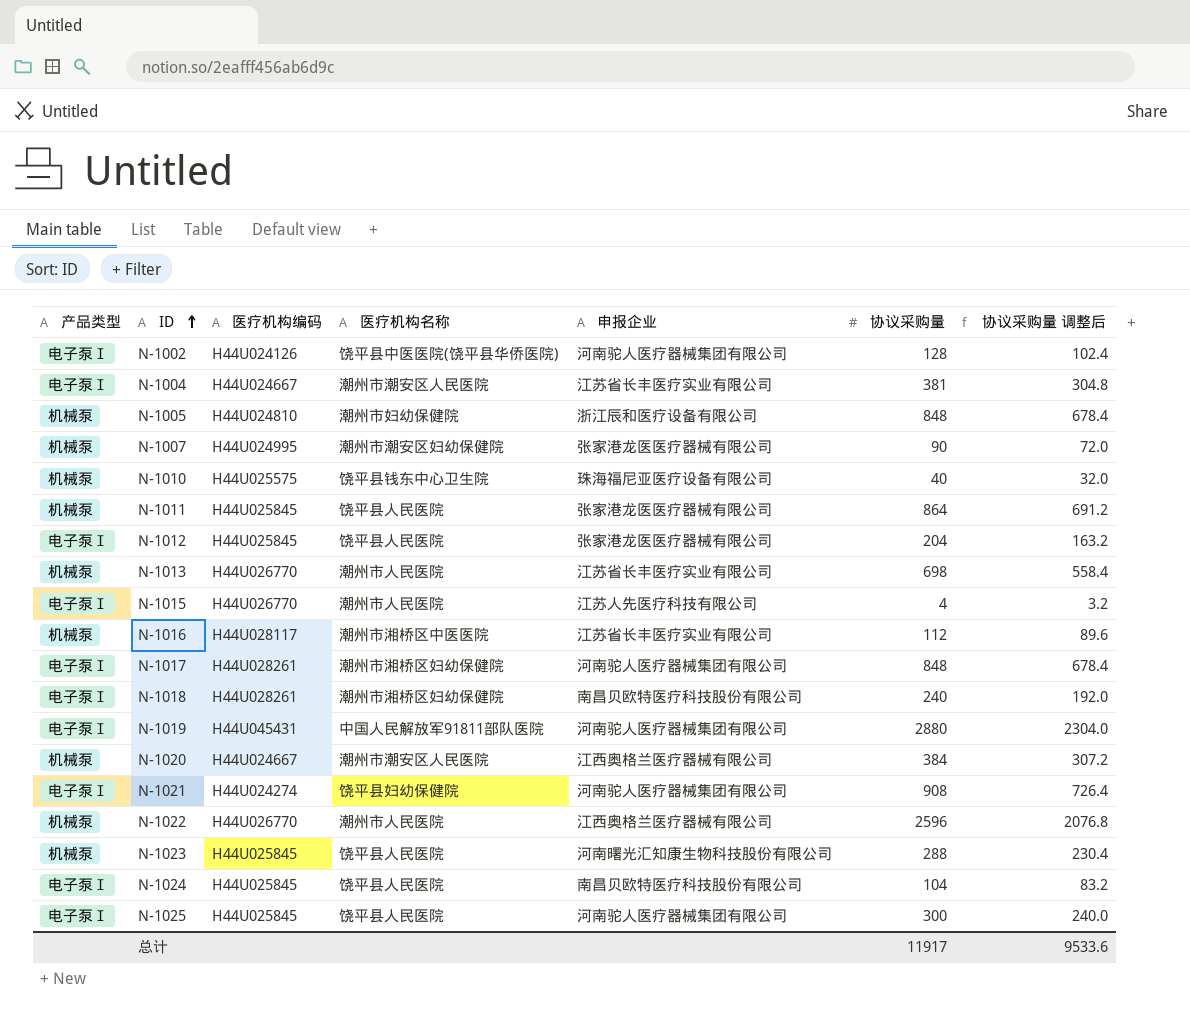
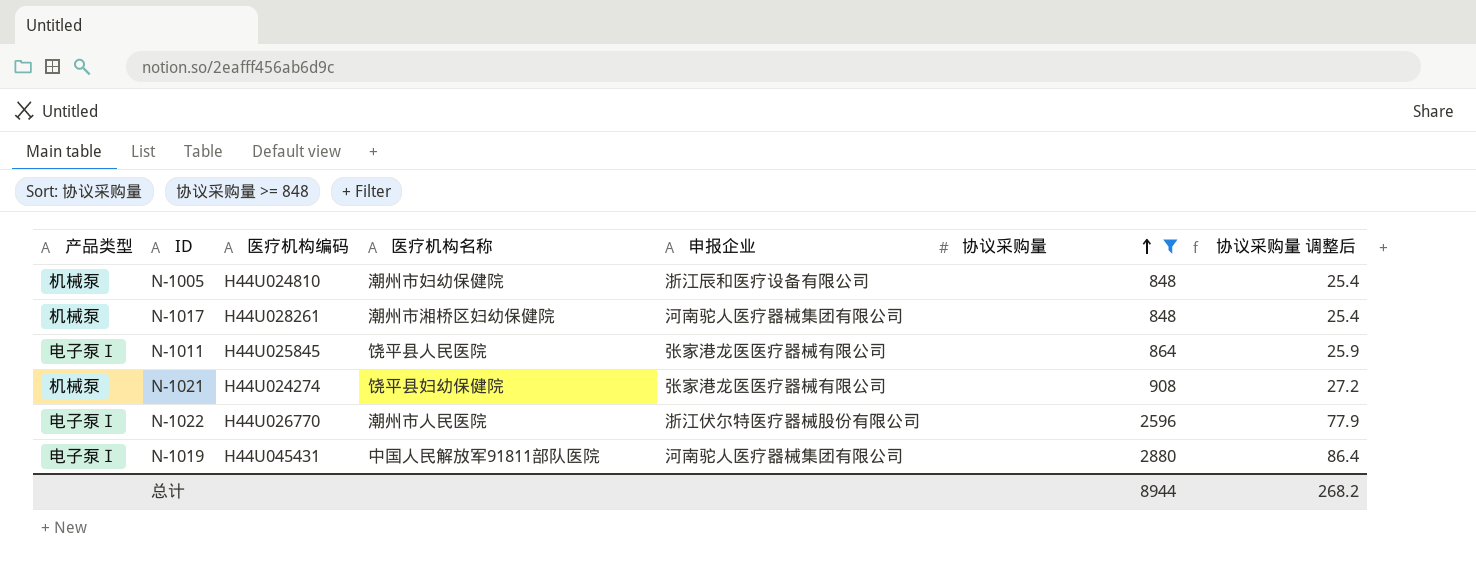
filter: none -> 协议采购量 >= 848
row order: ID ascending -> 协议采购量 ascending
column 协议采购量 调整后 | formula: [协议采购量] * 0.8 -> [协议采购量] * 0.03
N-1017 | 产品类型: 电子泵Ⅰ -> 机械泵
N-1011 | 产品类型: 机械泵 -> 电子泵Ⅰ
N-1021 | 产品类型: 电子泵Ⅰ -> 机械泵
N-1021 | 申报企业: 河南驼人医疗器械集团有限公司 -> 张家港龙医医疗器械有限公司
N-1022 | 产品类型: 机械泵 -> 电子泵Ⅰ
N-1022 | 申报企业: 江西奥格兰医疗器械有限公司 -> 浙江伏尔特医疗器械股份有限公司
总计 | 协议采购量: 11917 -> 8944
总计 | 协议采购量 调整后: 9533.6 -> 268.2

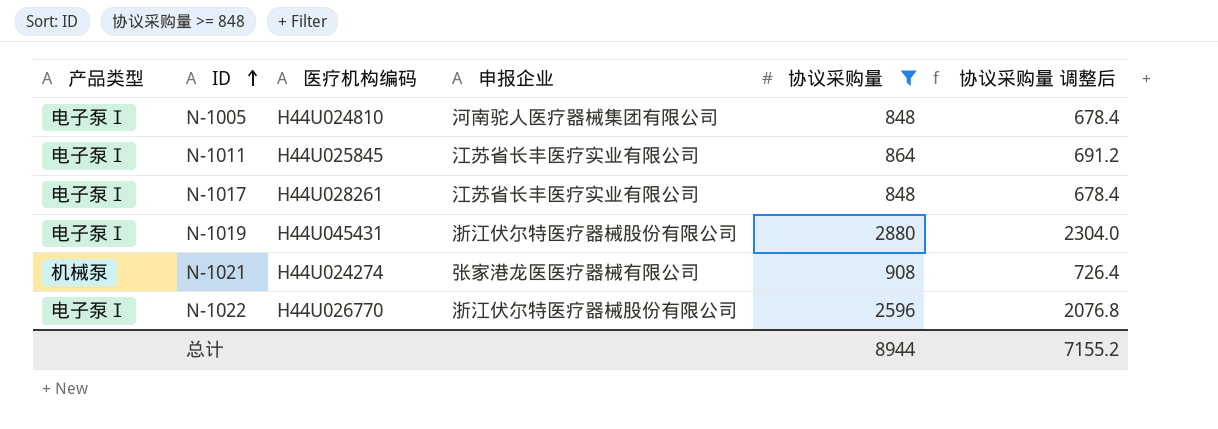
row order: 协议采购量 ascending -> ID ascending
column 医疗机构名称 | position: 4 -> none
column 协议采购量 调整后 | formula: [协议采购量] * 0.03 -> [协议采购量] * 0.8
N-1005 | 产品类型: 机械泵 -> 电子泵Ⅰ
N-1005 | 申报企业: 浙江辰和医疗设备有限公司 -> 河南驼人医疗器械集团有限公司
N-1011 | 申报企业: 张家港龙医医疗器械有限公司 -> 江苏省长丰医疗实业有限公司
N-1017 | 产品类型: 机械泵 -> 电子泵Ⅰ
N-1017 | 申报企业: 河南驼人医疗器械集团有限公司 -> 江苏省长丰医疗实业有限公司
N-1019 | 申报企业: 河南驼人医疗器械集团有限公司 -> 浙江伏尔特医疗器械股份有限公司
总计 | 协议采购量 调整后: 268.2 -> 7155.2

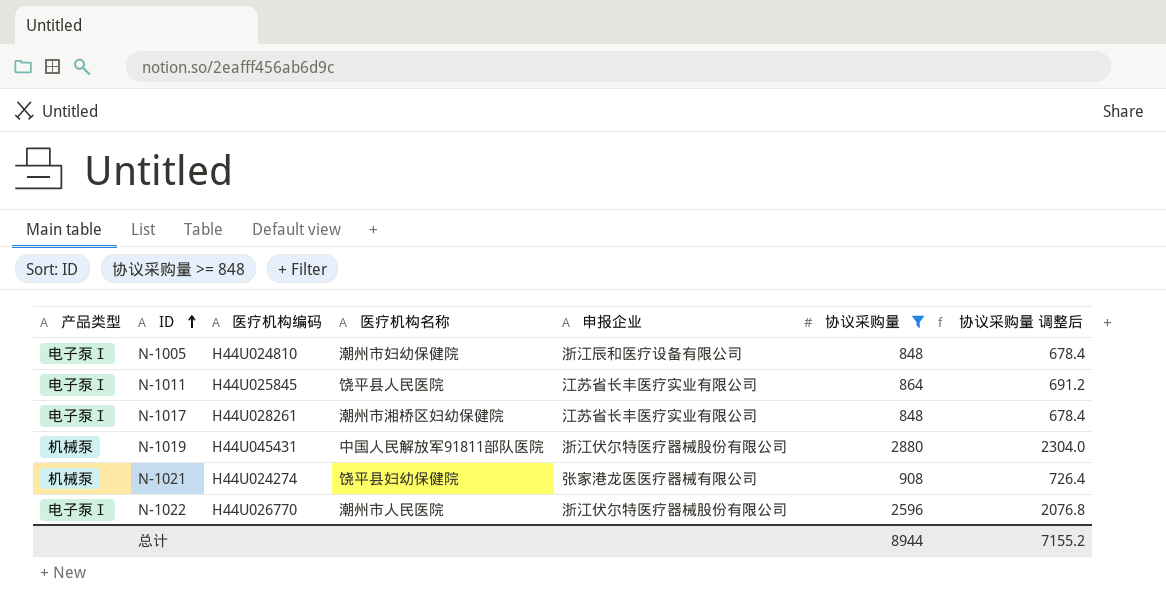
column 医疗机构名称 | position: none -> 4
N-1005 | 申报企业: 河南驼人医疗器械集团有限公司 -> 浙江辰和医疗设备有限公司
N-1019 | 产品类型: 电子泵Ⅰ -> 机械泵

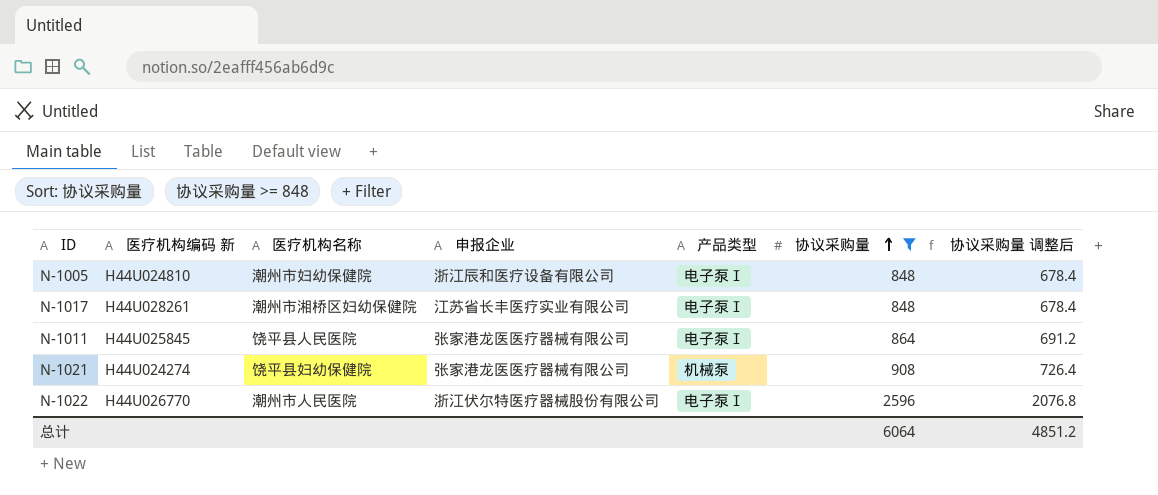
row order: ID ascending -> 协议采购量 ascending
column name: 医疗机构编码 -> 医疗机构编码 新
column 产品类型 | position: 1 -> 5
row N-1019: 机械泵 | H44U045431 | 中国人民解放军91811部队医院 | 浙江伏尔特医疗器械股份有限公司 | 2880 | 2304.0 -> none
N-1011 | 申报企业: 江苏省长丰医疗实业有限公司 -> 张家港龙医医疗器械有限公司
总计 | 协议采购量: 8944 -> 6064
总计 | 协议采购量 调整后: 7155.2 -> 4851.2

